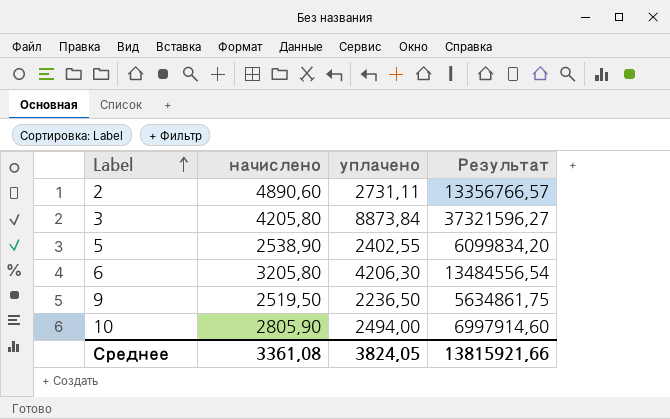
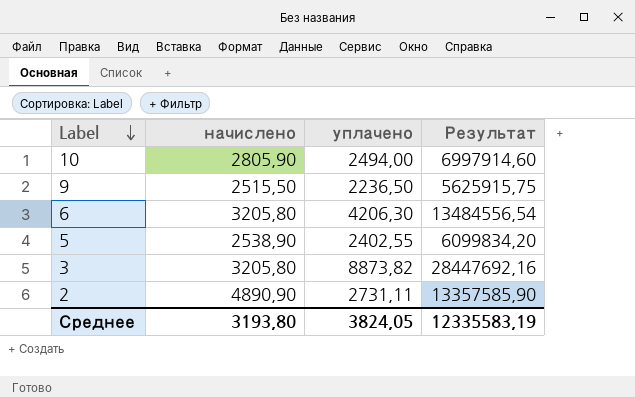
row order: Label ascending -> Label descending
9 | начислено: 2519,50 -> 2515,50
9 | Результат: 5634861,75 -> 5625915,75
3 | начислено: 4205,80 -> 3205,80
3 | уплачено: 8873,84 -> 8873,82
3 | Результат: 37321596,27 -> 28447692,16
2 | начислено: 4890,60 -> 4890,90
2 | Результат: 13356766,57 -> 13357585,90
Среднее | начислено: 3361,08 -> 3193,80
Среднее | Результат: 13815921,66 -> 12335583,19

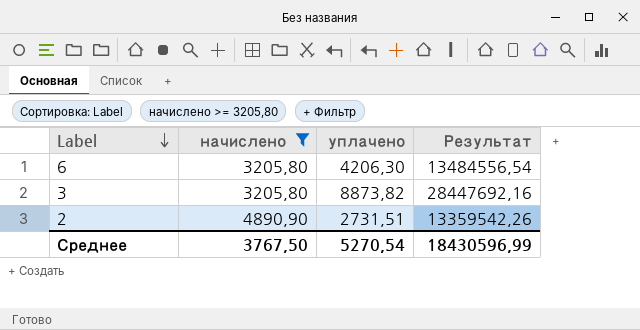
filter: none -> начислено >= 3205,80
2 | уплачено: 2731,11 -> 2731,51
2 | Результат: 13357585,90 -> 13359542,26
Среднее | начислено: 3193,80 -> 3767,50
Среднее | уплачено: 3824,05 -> 5270,54
Среднее | Результат: 12335583,19 -> 18430596,99

